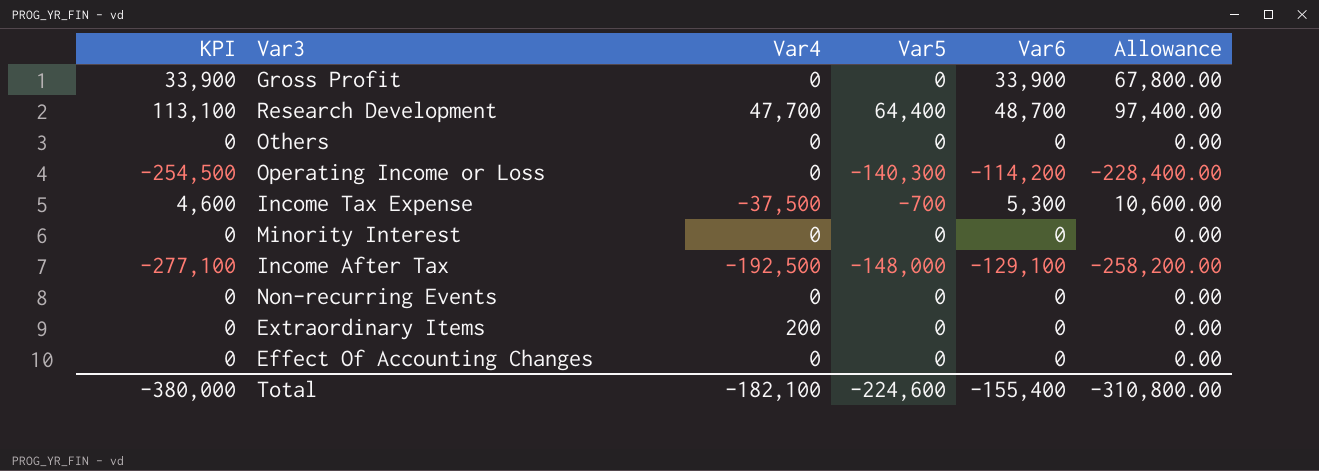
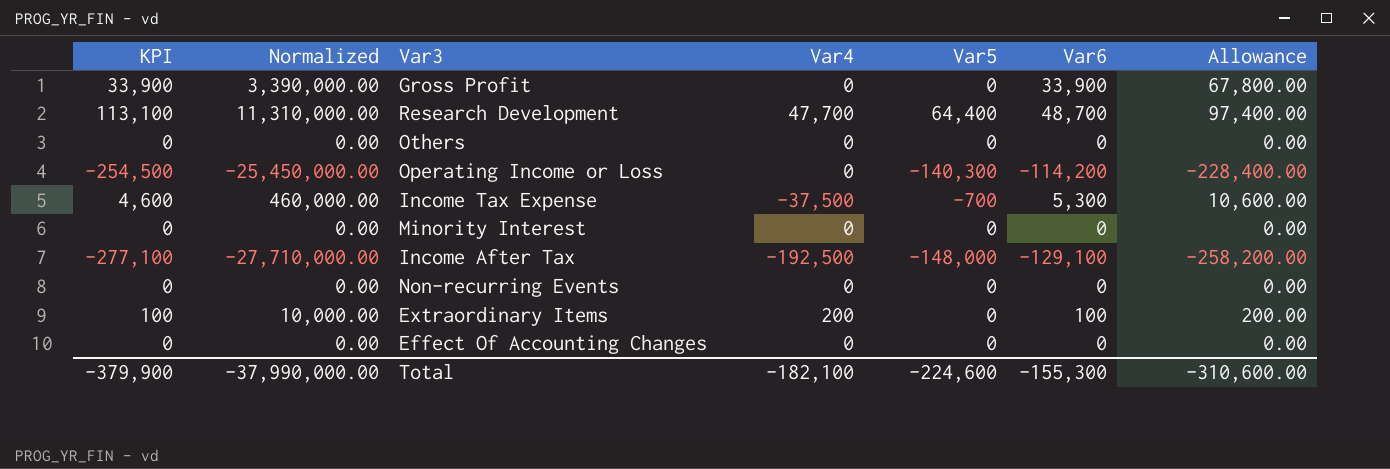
column Normalized | formula: none -> [KPI] * 100
Extraordinary Items | KPI: 0 -> 100
Extraordinary Items | Var6: 0 -> 100
Extraordinary Items | Allowance: 0.00 -> 200.00
Total | KPI: -380,000 -> -379,900
Total | Var6: -155,400 -> -155,300
Total | Allowance: -310,800.00 -> -310,600.00

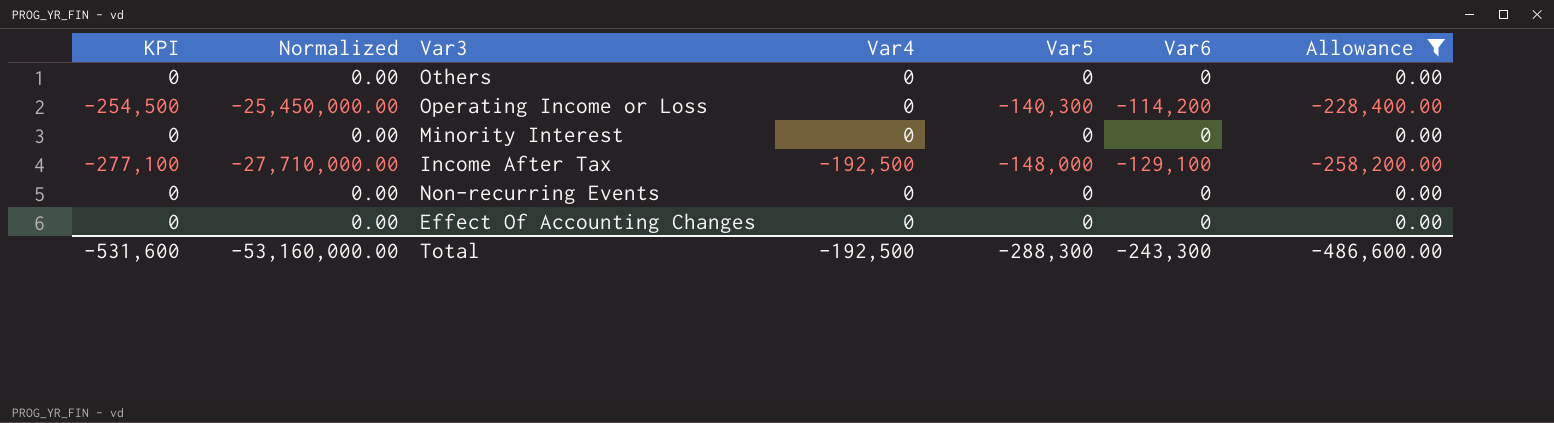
filter: none -> Allowance <= 0.00
Total | KPI: -379,900 -> -531,600
Total | Normalized: -37,990,000.00 -> -53,160,000.00
Total | Var4: -182,100 -> -192,500
Total | Var5: -224,600 -> -288,300
Total | Var6: -155,300 -> -243,300
Total | Allowance: -310,600.00 -> -486,600.00

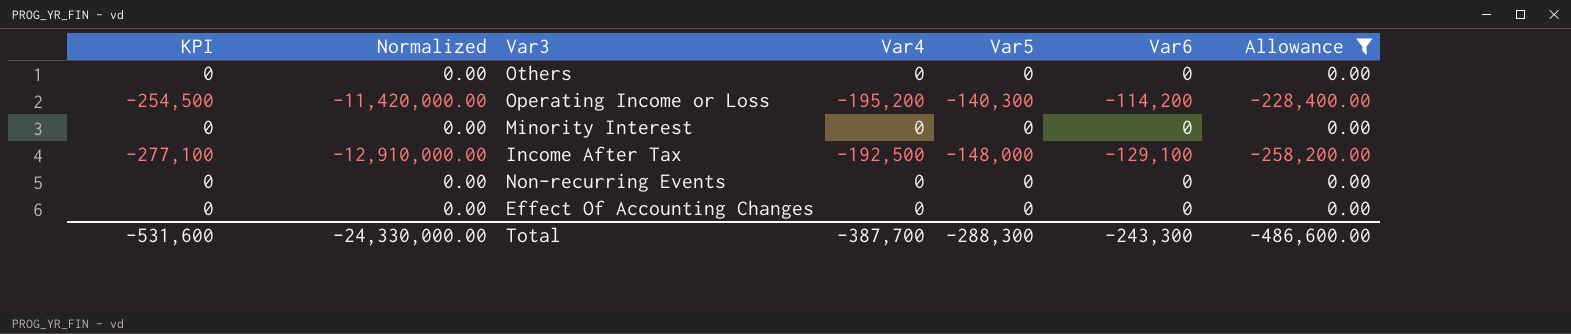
column Normalized | formula: [KPI] * 100 -> [Var6] * 100
Operating Income or Loss | Var4: 0 -> -195,200
Total | Normalized: -53,160,000.00 -> -24,330,000.00
Total | Var4: -192,500 -> -387,700

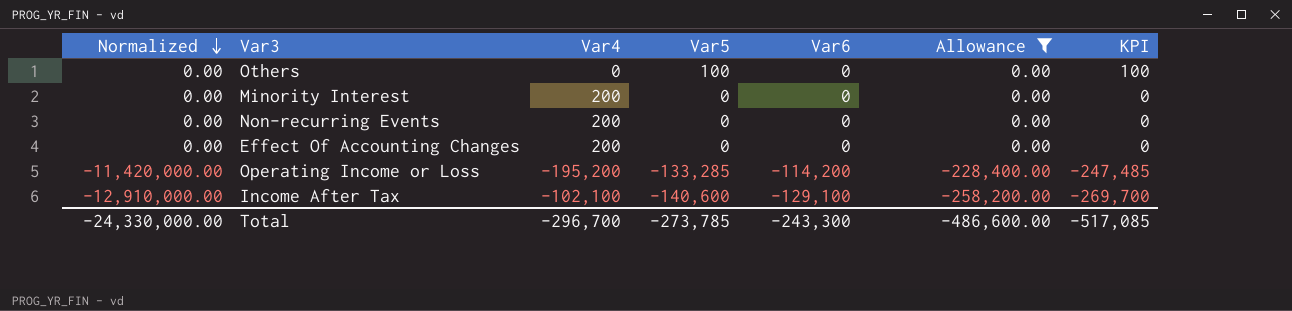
row order: none -> Normalized descending
column KPI | position: 1 -> 7
Others | Var5: 0 -> 100
Others | KPI: 0 -> 100
Minority Interest | Var4: 0 -> 200
Non-recurring Events | Var4: 0 -> 200
Effect Of Accounting Changes | Var4: 0 -> 200
Operating Income or Loss | Var5: -140,300 -> -133,285
Operating Income or Loss | KPI: -254,500 -> -247,485
Income After Tax | Var4: -192,500 -> -102,100
Income After Tax | Var5: -148,000 -> -140,600
Income After Tax | KPI: -277,100 -> -269,700
Total | Var4: -387,700 -> -296,700
Total | Var5: -288,300 -> -273,785
Total | KPI: -531,600 -> -517,085

